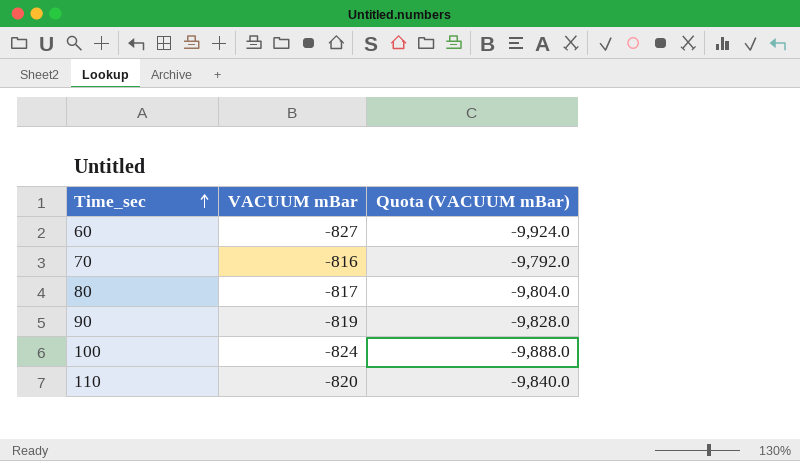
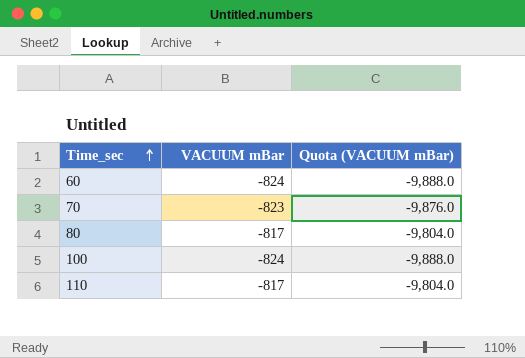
row 90: -819 | -9,828.0 -> none
60 | VACUUM mBar: -827 -> -824
60 | Quota (VACUUM mBar): -9,924.0 -> -9,888.0
70 | VACUUM mBar: -816 -> -823
70 | Quota (VACUUM mBar): -9,792.0 -> -9,876.0
110 | VACUUM mBar: -820 -> -817
110 | Quota (VACUUM mBar): -9,840.0 -> -9,804.0

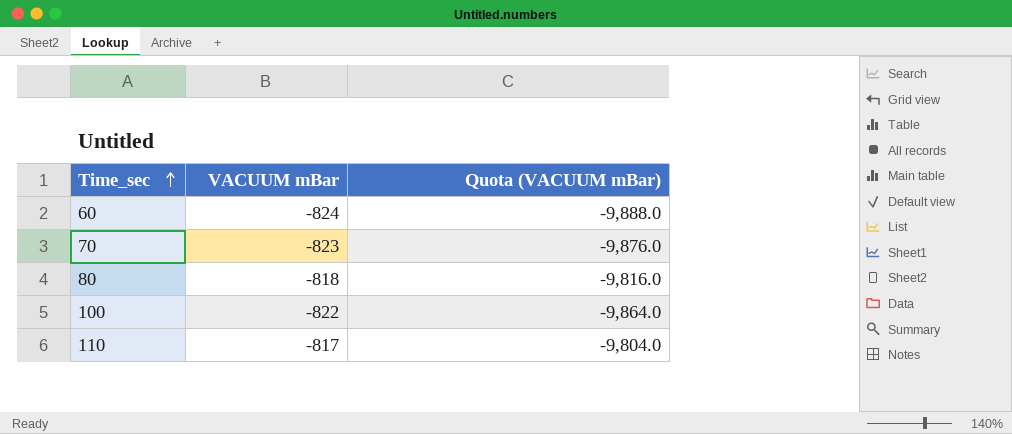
80 | VACUUM mBar: -817 -> -818
80 | Quota (VACUUM mBar): -9,804.0 -> -9,816.0
100 | VACUUM mBar: -824 -> -822
100 | Quota (VACUUM mBar): -9,888.0 -> -9,864.0

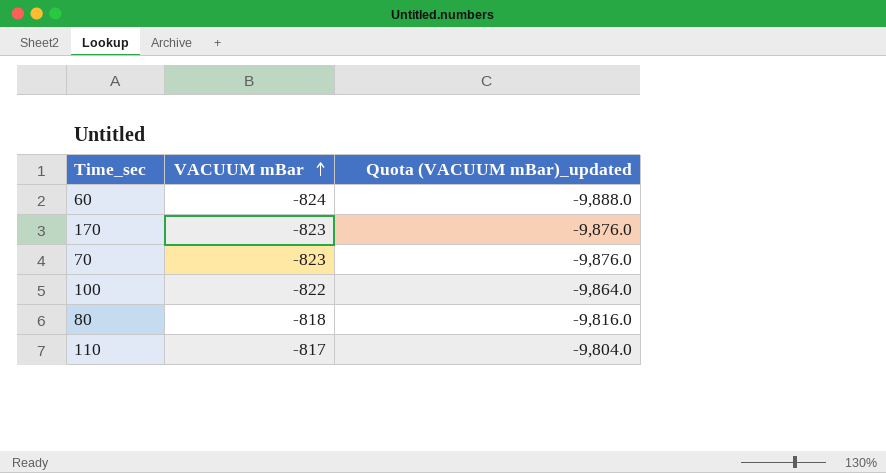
row order: Time_sec ascending -> VACUUM mBar ascending
column name: Quota (VACUUM mBar) -> Quota (VACUUM mBar)_updated
row 170: none -> -823 | -9,876.0

